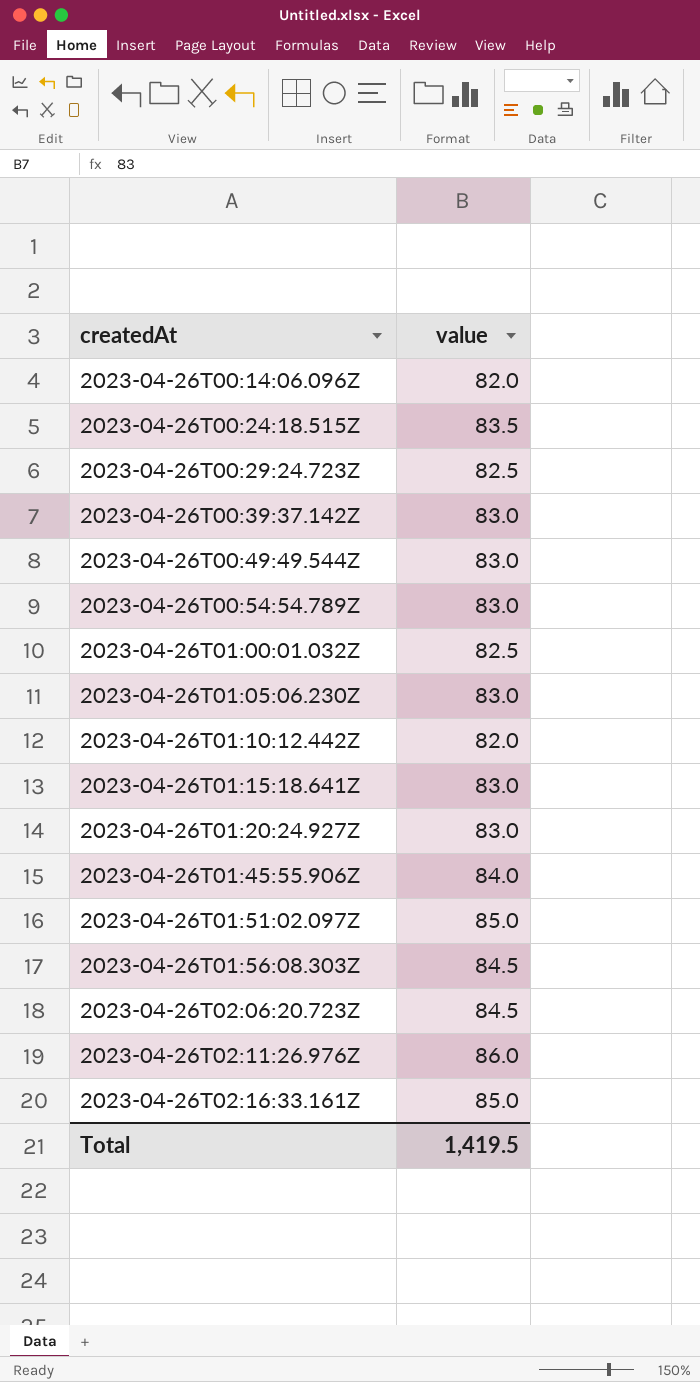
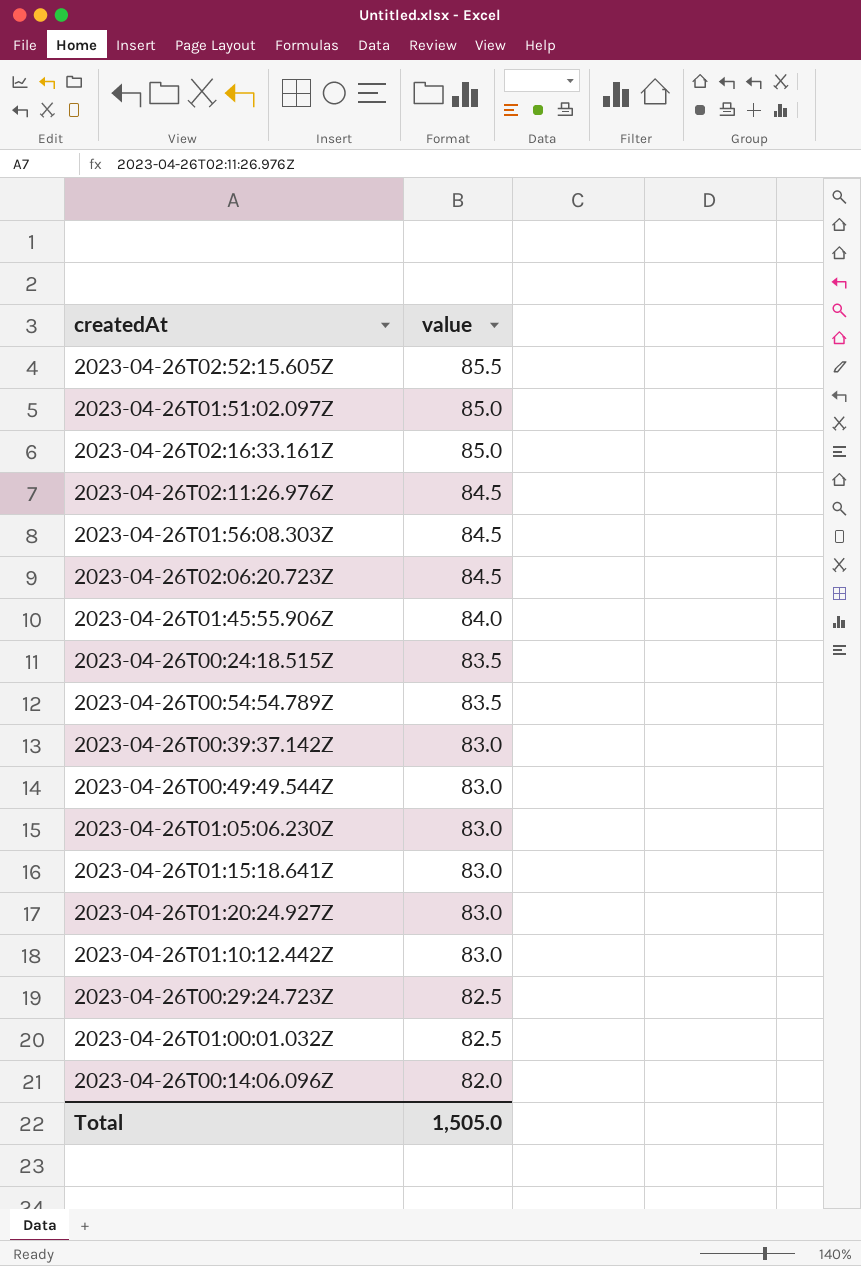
row order: createdAt ascending -> value descending
row 2023-04-26T02:52:15.605Z: none -> 85.5
2023-04-26T02:11:26.976Z | value: 86.0 -> 84.5
2023-04-26T00:54:54.789Z | value: 83.0 -> 83.5
2023-04-26T01:10:12.442Z | value: 82.0 -> 83.0
Total | value: 1,419.5 -> 1,505.0

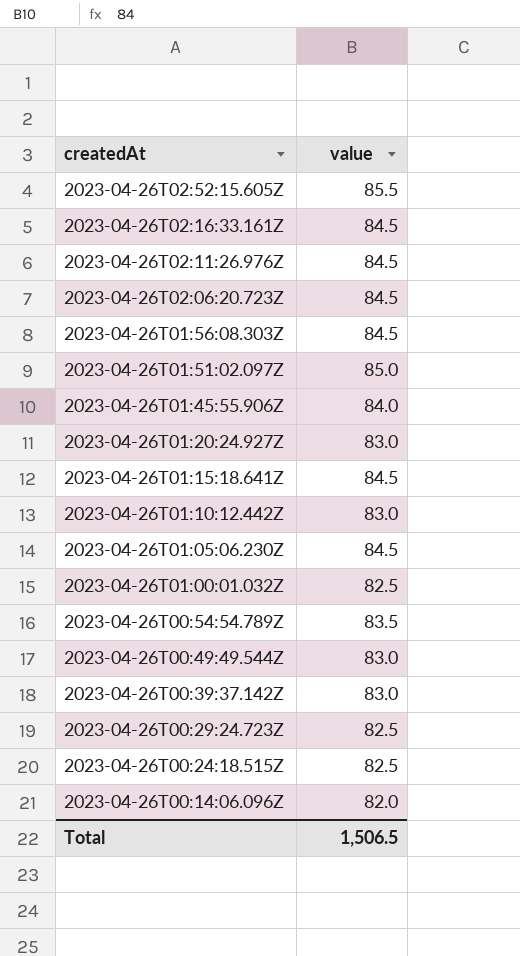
row order: value descending -> createdAt descending
2023-04-26T02:16:33.161Z | value: 85.0 -> 84.5
2023-04-26T01:15:18.641Z | value: 83.0 -> 84.5
2023-04-26T01:05:06.230Z | value: 83.0 -> 84.5
2023-04-26T00:24:18.515Z | value: 83.5 -> 82.5
Total | value: 1,505.0 -> 1,506.5

